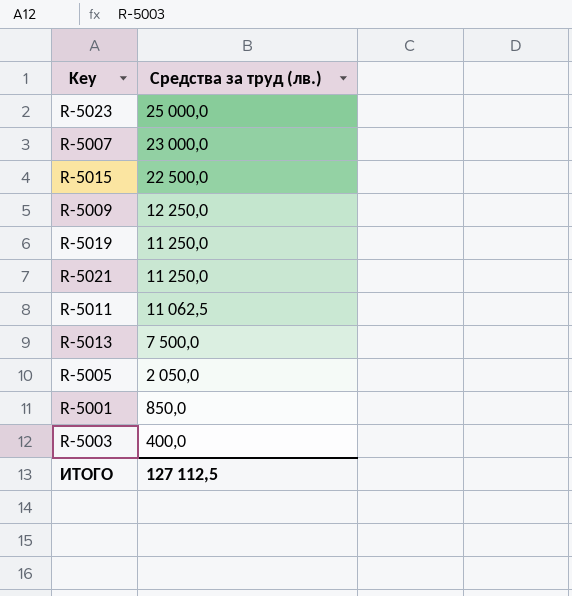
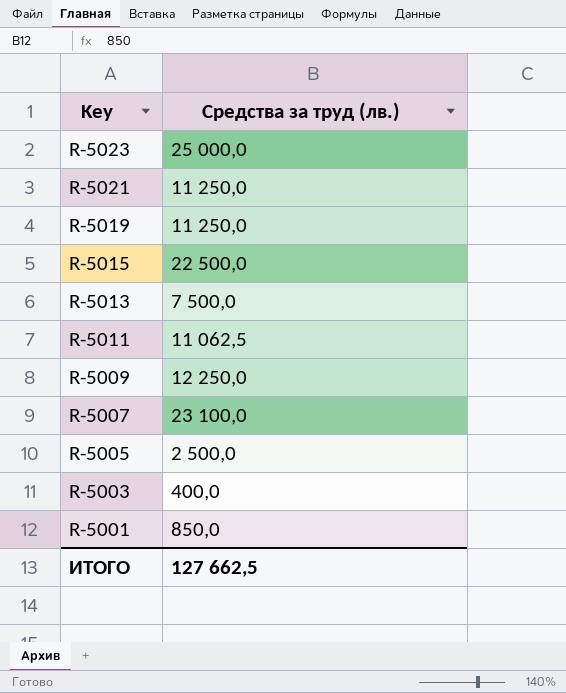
row order: Средства за труд (лв.) descending -> Key descending
R-5007 | Средства за труд (лв.): 23 000,0 -> 23 100,0
R-5005 | Средства за труд (лв.): 2 050,0 -> 2 500,0
ИТОГО | Средства за труд (лв.): 127 112,5 -> 127 662,5

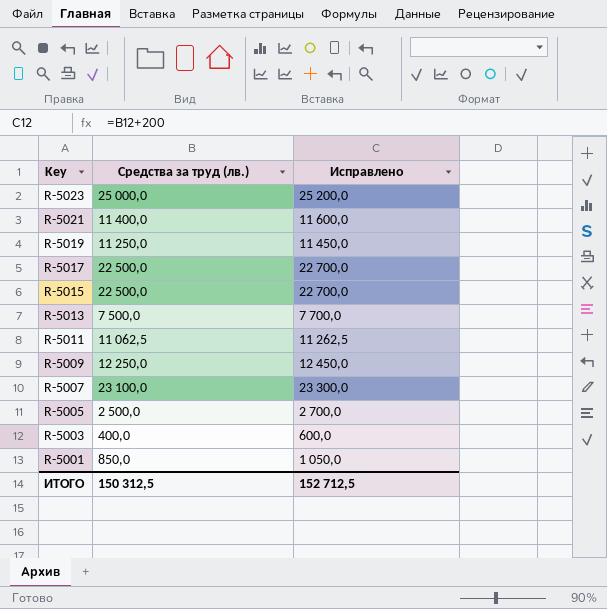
column Исправлено | formula: none -> [Средства за труд (лв.)] + 200
R-5021 | Средства за труд (лв.): 11 250,0 -> 11 400,0
row R-5017: none -> 22 500,0 | 22 700,0
ИТОГО | Средства за труд (лв.): 127 662,5 -> 150 312,5

